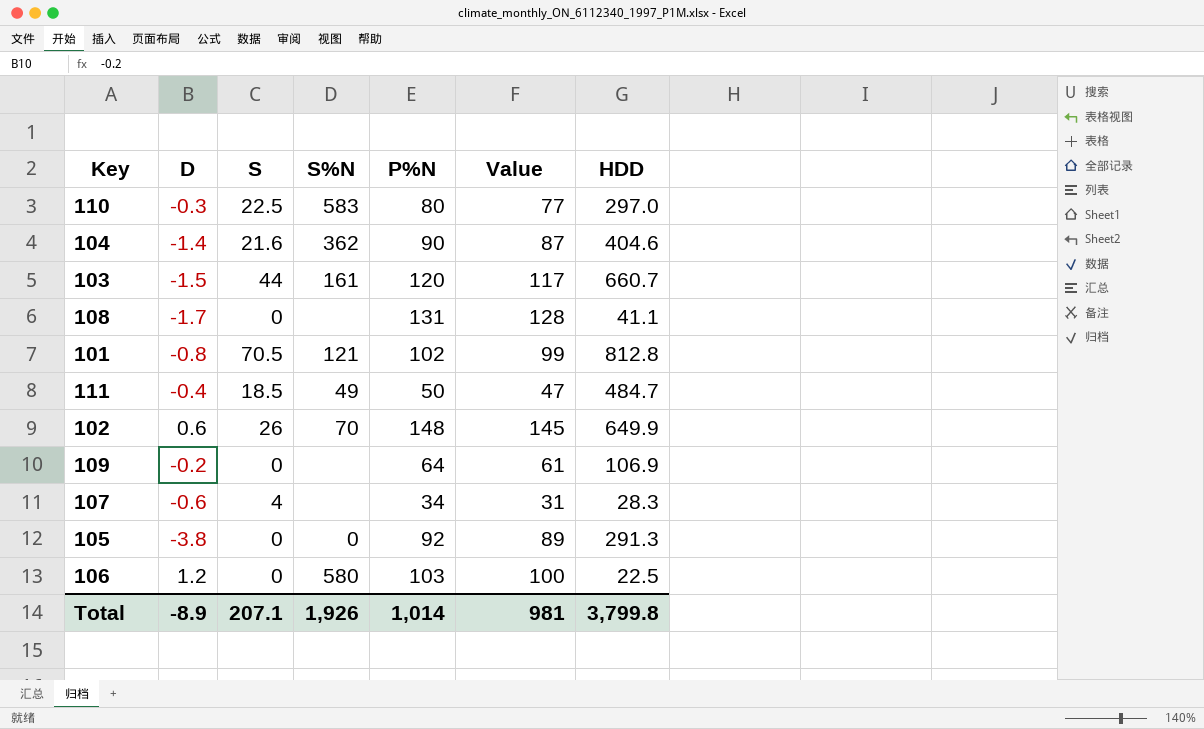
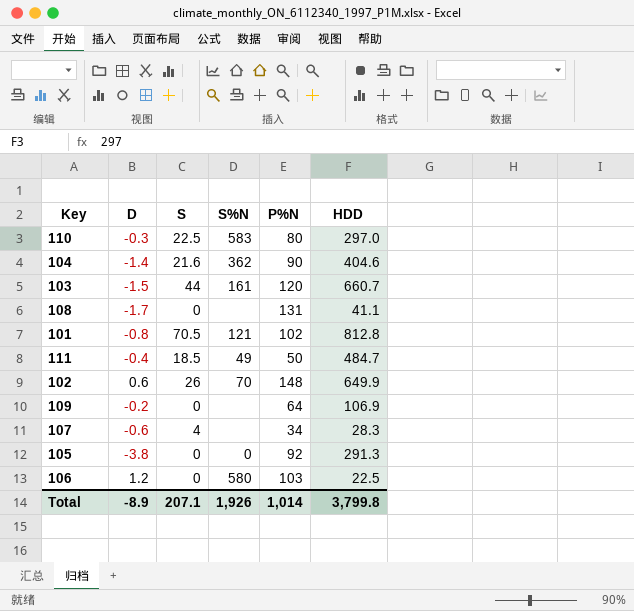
column Value | formula: [P%N] - 3 -> none

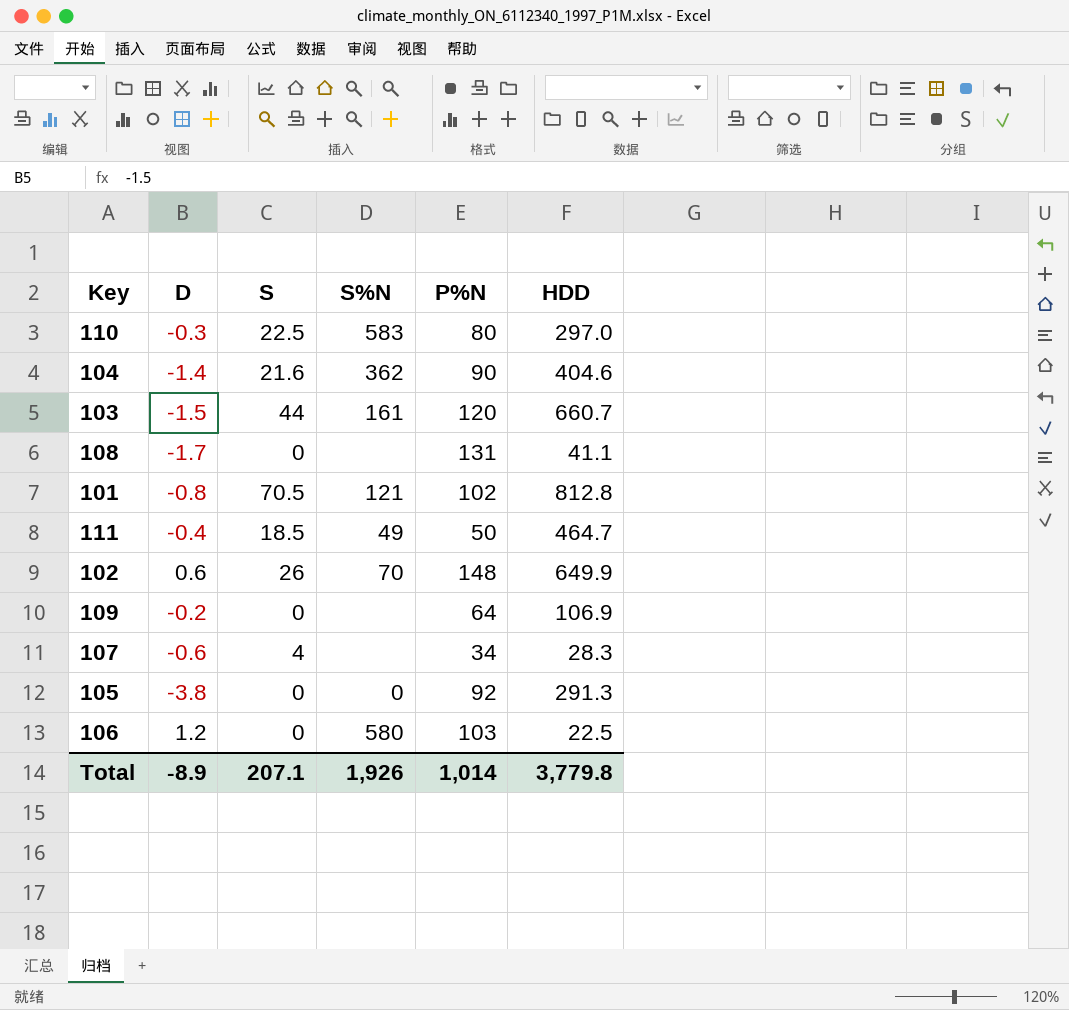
111 | HDD: 484.7 -> 464.7
Total | HDD: 3,799.8 -> 3,779.8

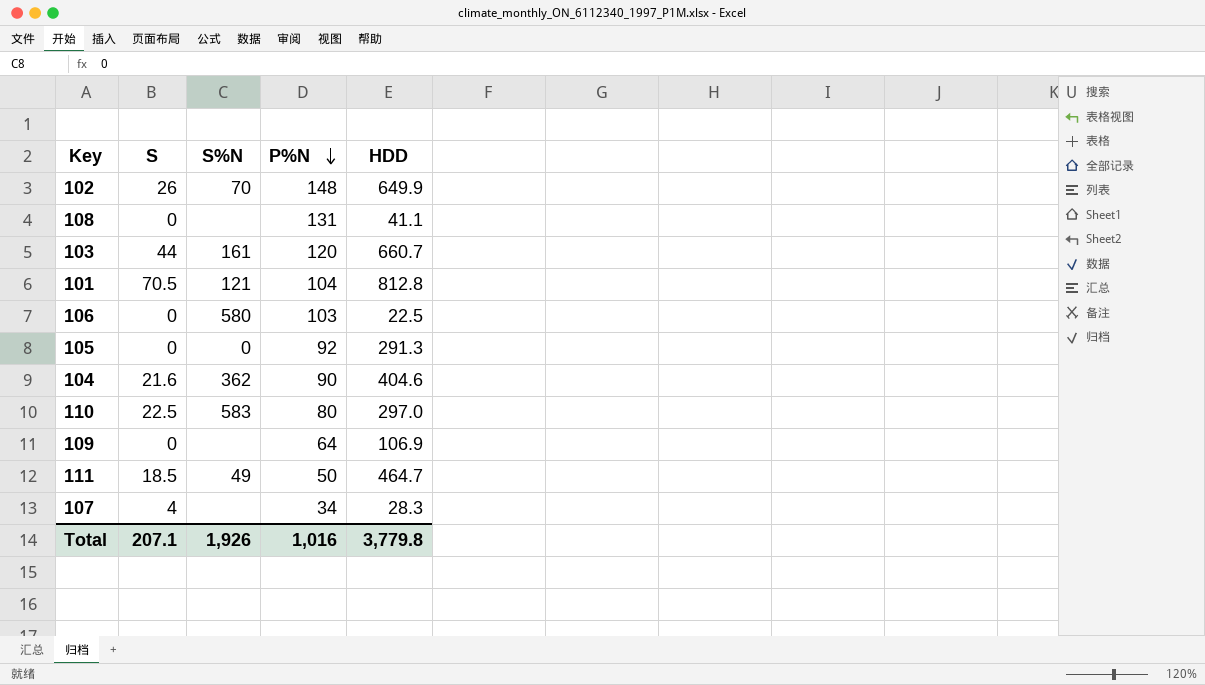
row order: none -> P%N descending
column D | position: 2 -> none
101 | P%N: 102 -> 104
Total | P%N: 1,014 -> 1,016

